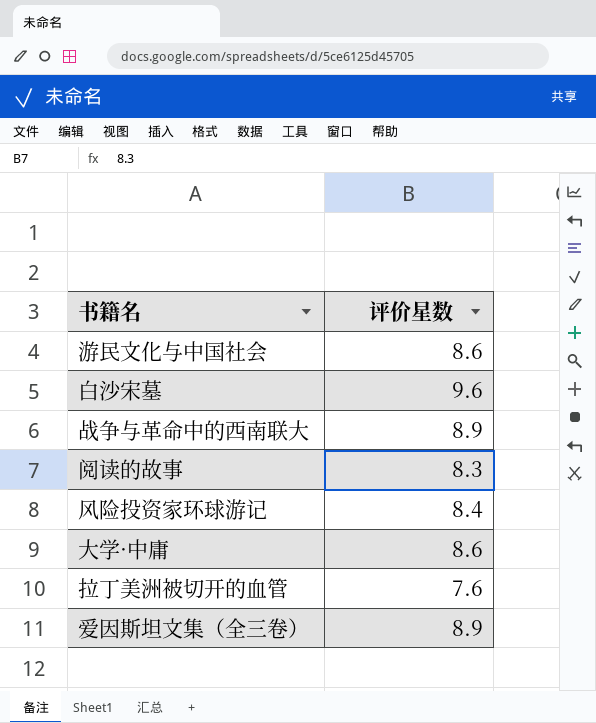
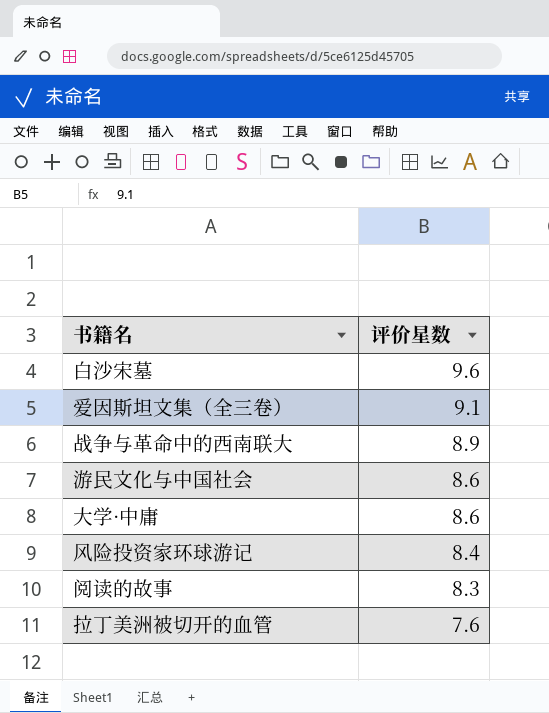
row order: none -> 评价星数 descending
爱因斯坦文集（全三卷） | 评价星数: 8.9 -> 9.1

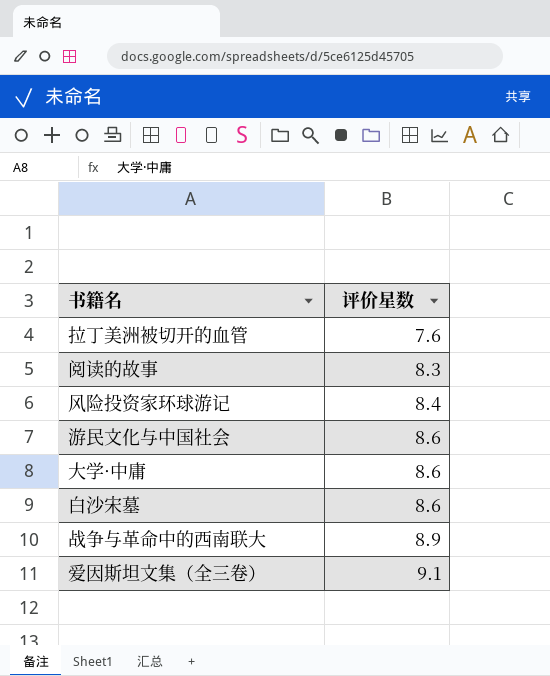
row order: 评价星数 descending -> 评价星数 ascending
白沙宋墓 | 评价星数: 9.6 -> 8.6

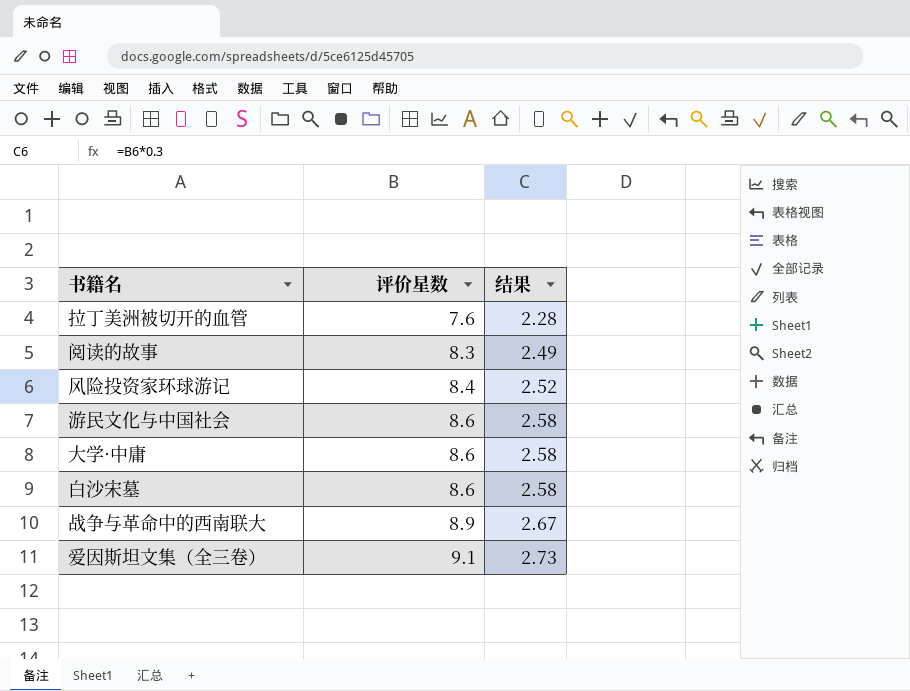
column 结果 | formula: none -> [评价星数] * 0.3

